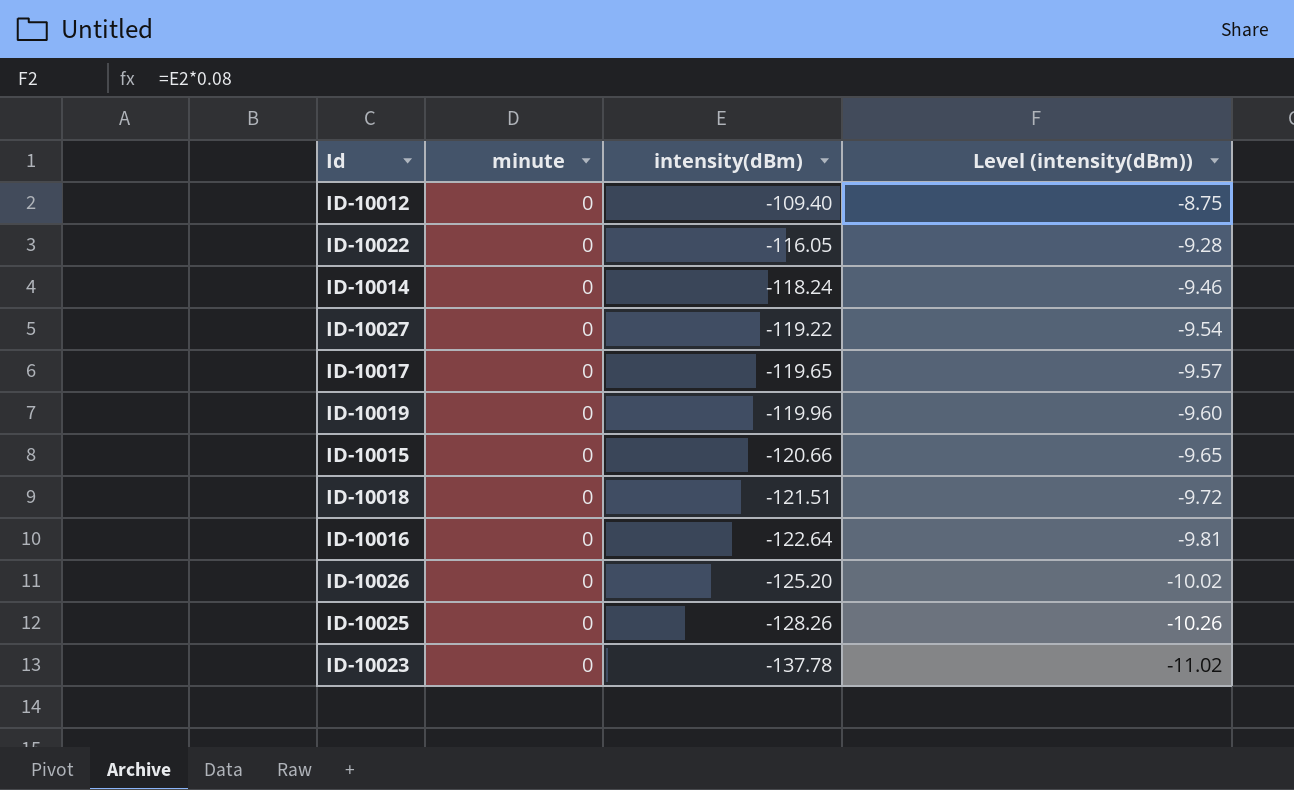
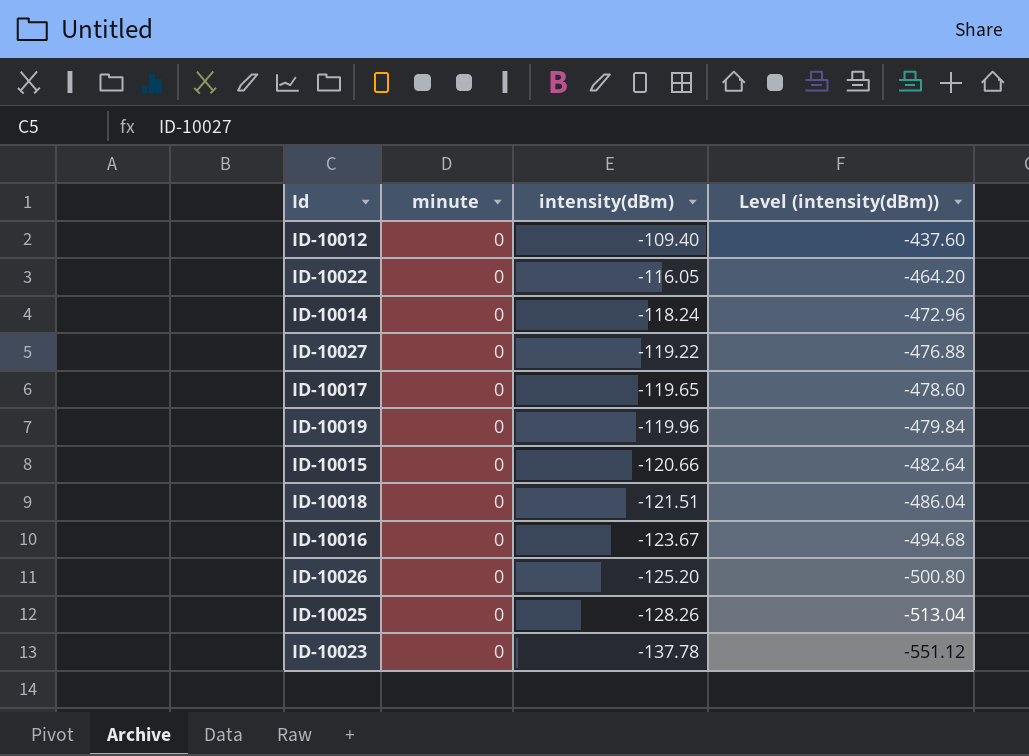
column Level (intensity(dBm)) | formula: [intensity(dBm)] * 0.08 -> [intensity(dBm)] * 4
ID-10016 | intensity(dBm): -122.64 -> -123.67

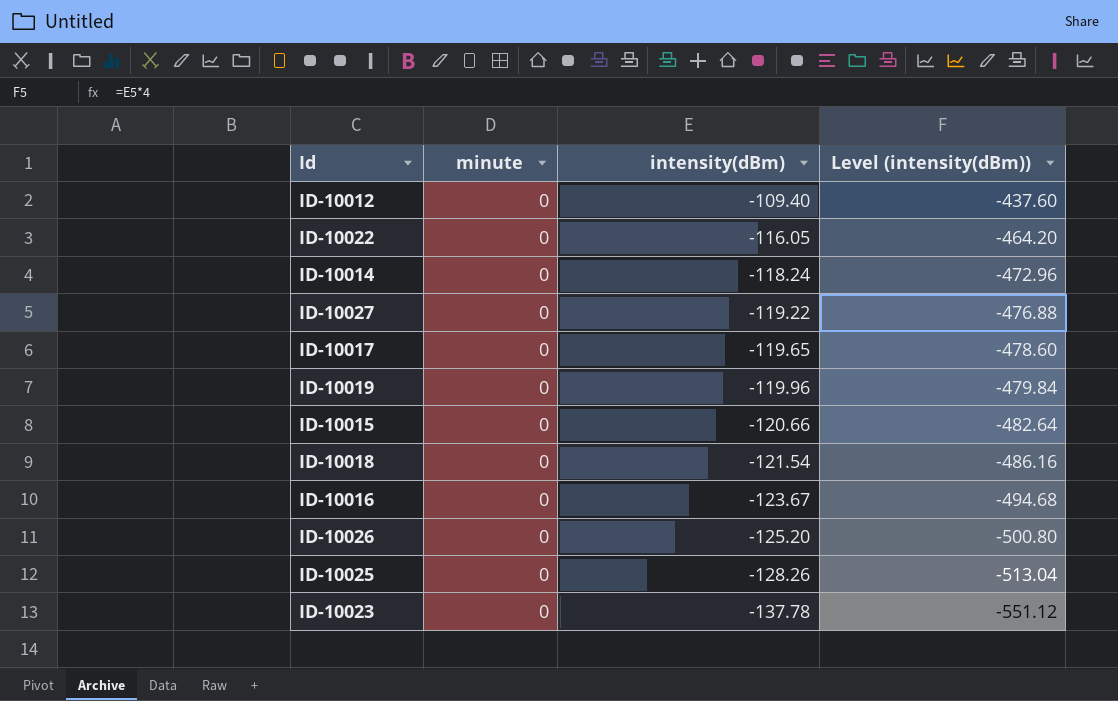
ID-10018 | intensity(dBm): -121.51 -> -121.54
ID-10018 | Level (intensity(dBm)): -486.04 -> -486.16

